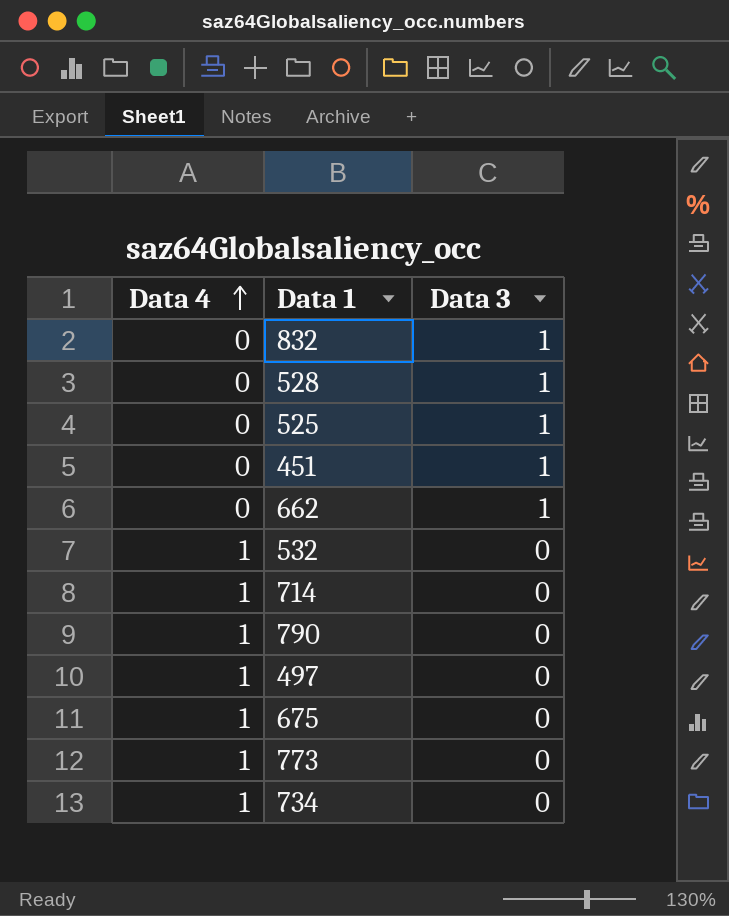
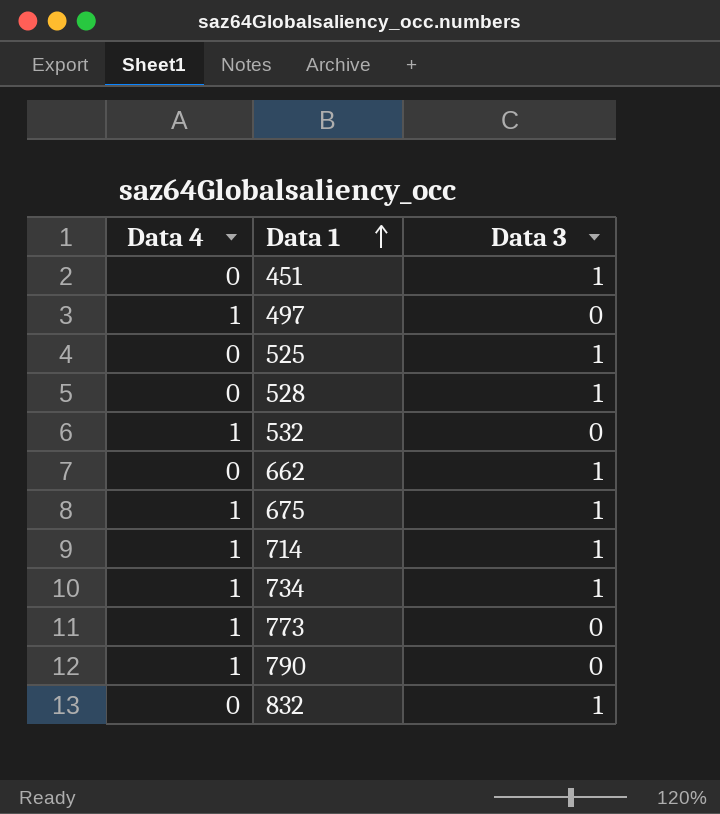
row order: Data 4 ascending -> Data 1 ascending
675 | Data 3: 0 -> 1
714 | Data 3: 0 -> 1
734 | Data 3: 0 -> 1

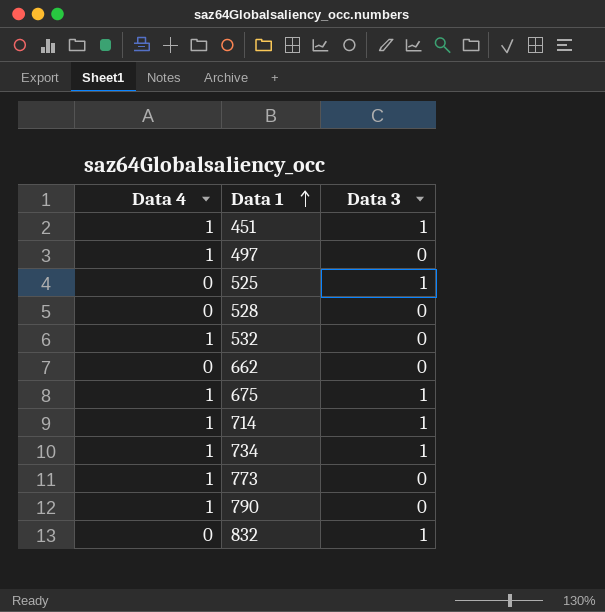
451 | Data 4: 0 -> 1
528 | Data 3: 1 -> 0
662 | Data 3: 1 -> 0

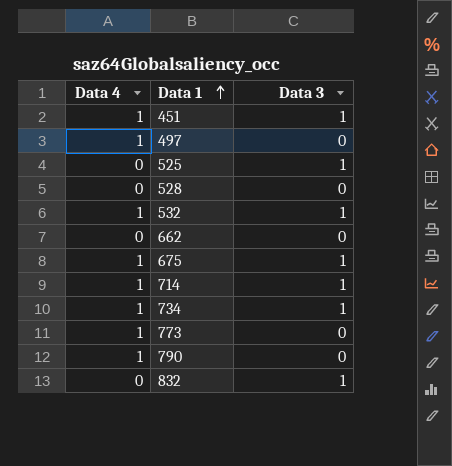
532 | Data 3: 0 -> 1

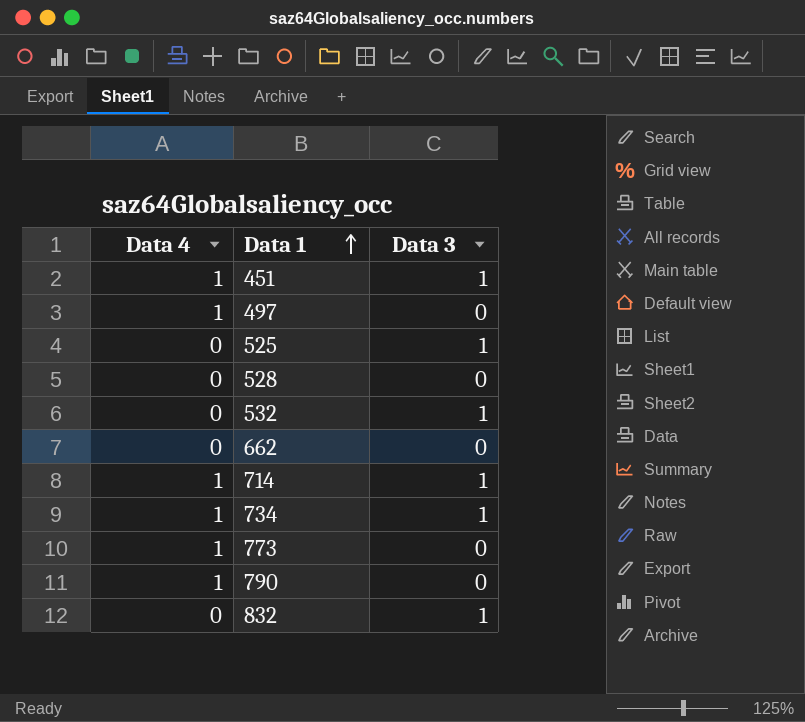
row 675: 1 | 1 -> none
532 | Data 4: 1 -> 0

